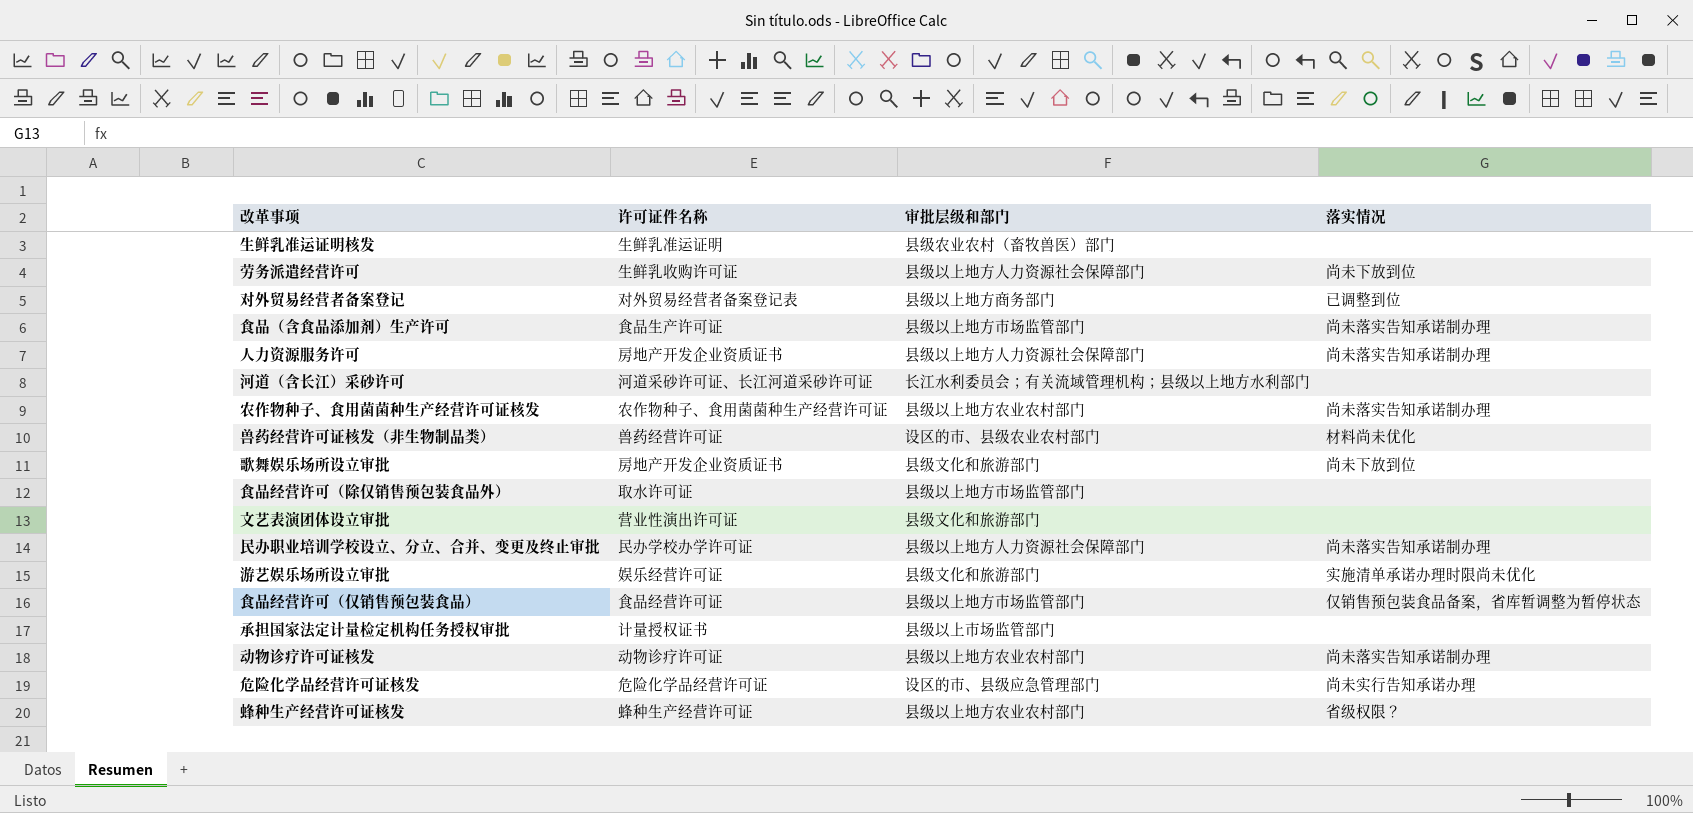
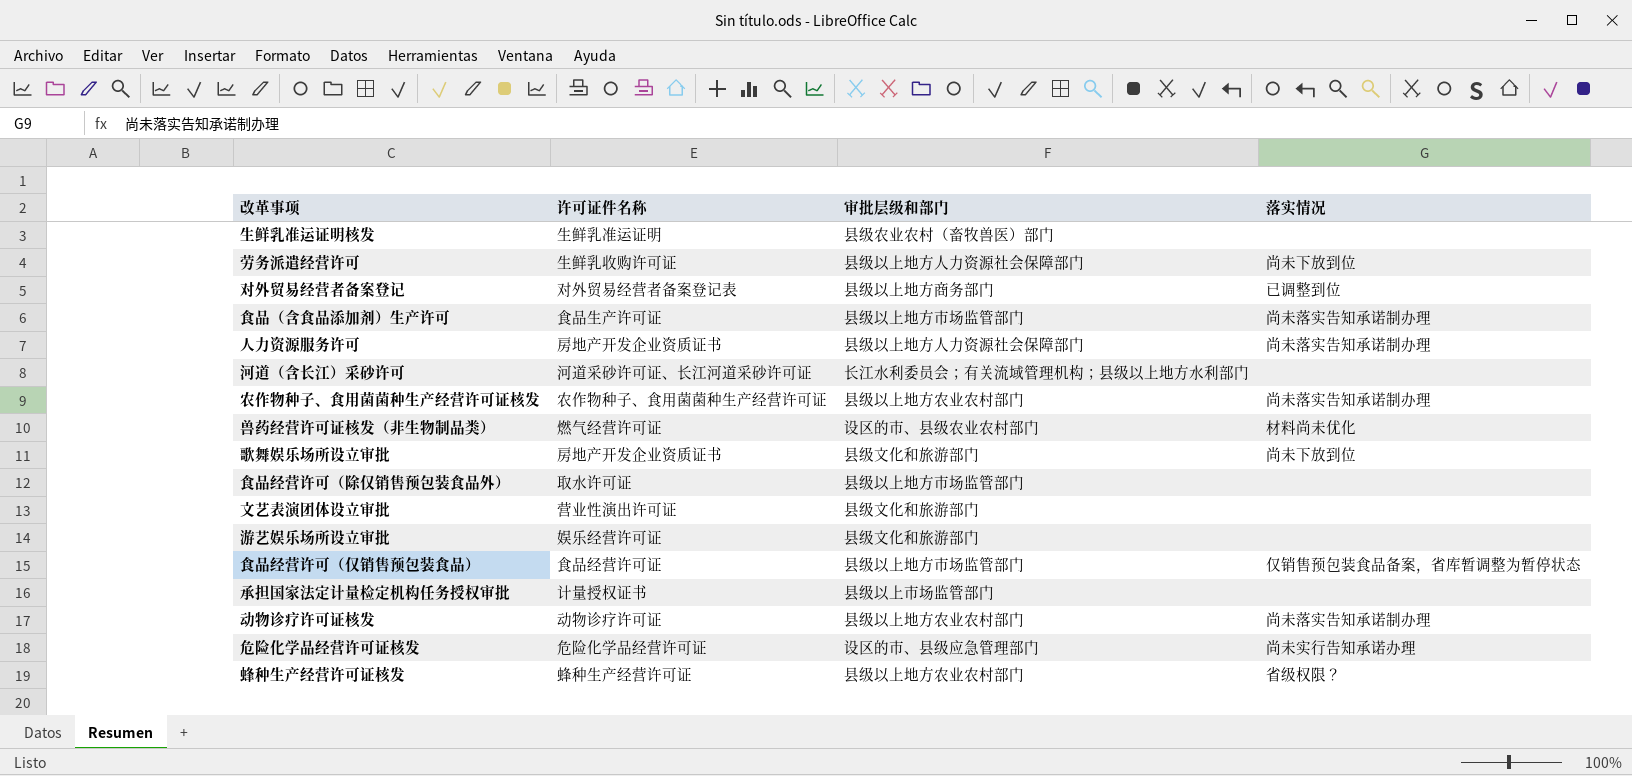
row 民办职业培训学校设立、分立、合并、变更及终止审批: 民办学校办学许可证 | 县级以上地方人力资源社会保障部门 | 尚未落实告知承诺制办理 -> none
兽药经营许可证核发（非生物制品类） | 许可证件名称: 兽药经营许可证 -> 燃气经营许可证
游艺娱乐场所设立审批 | 落实情况: 实施清单承诺办理时限尚未优化 -> none

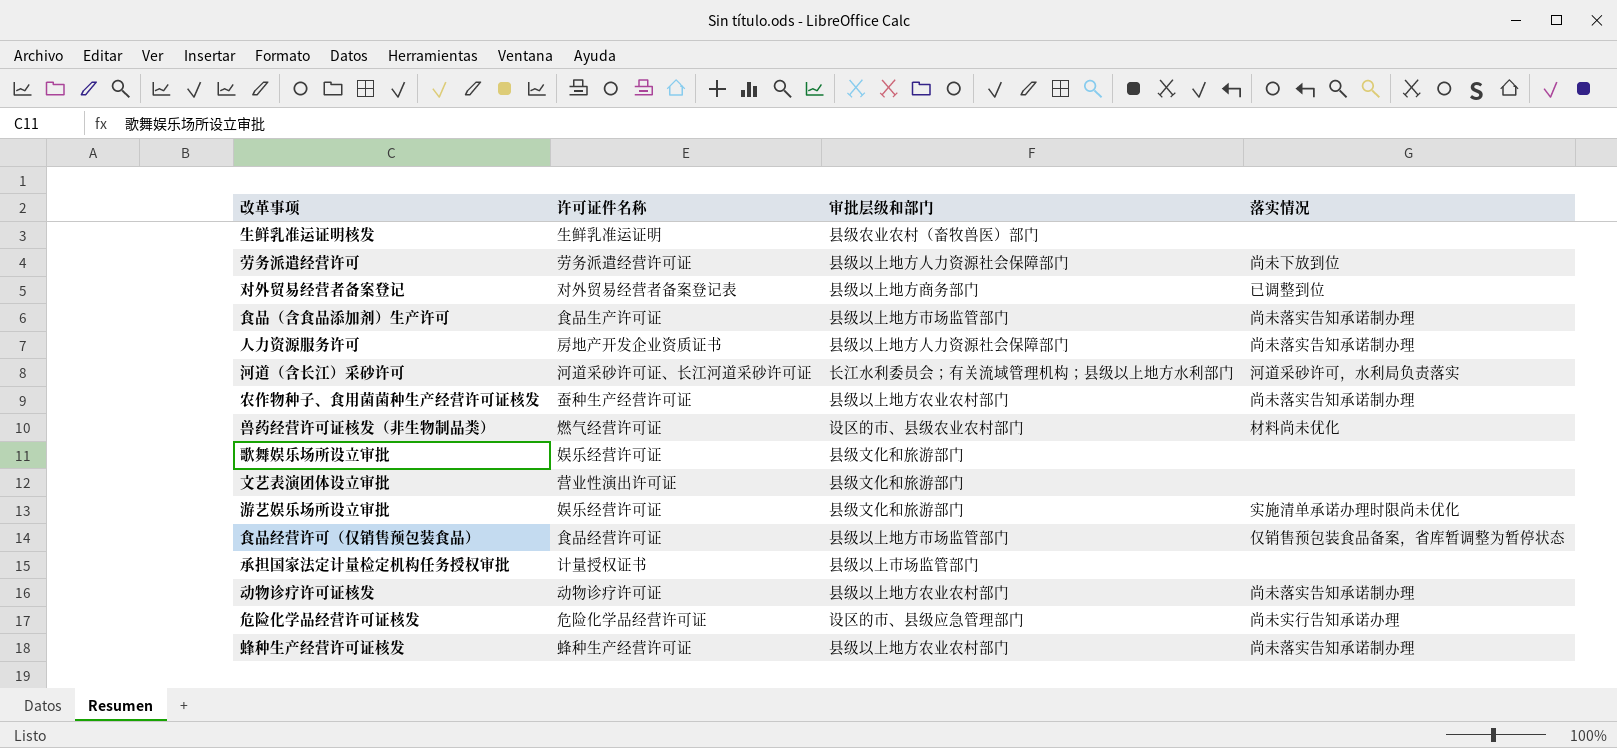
row 食品经营许可（除仅销售预包装食品外）: 取水许可证 | 县级以上地方市场监管部门 | none -> none
劳务派遣经营许可 | 许可证件名称: 生鲜乳收购许可证 -> 劳务派遣经营许可证
河道（含长江）采砂许可 | 落实情况: none -> 河道采砂许可，水利局负责落实
农作物种子、食用菌菌种生产经营许可证核发 | 许可证件名称: 农作物种子、食用菌菌种生产经营许可证 -> 蚕种生产经营许可证
歌舞娱乐场所设立审批 | 许可证件名称: 房地产开发企业资质证书 -> 娱乐经营许可证
歌舞娱乐场所设立审批 | 落实情况: 尚未下放到位 -> none
游艺娱乐场所设立审批 | 落实情况: none -> 实施清单承诺办理时限尚未优化
蜂种生产经营许可证核发 | 落实情况: 省级权限？ -> 尚未落实告知承诺制办理

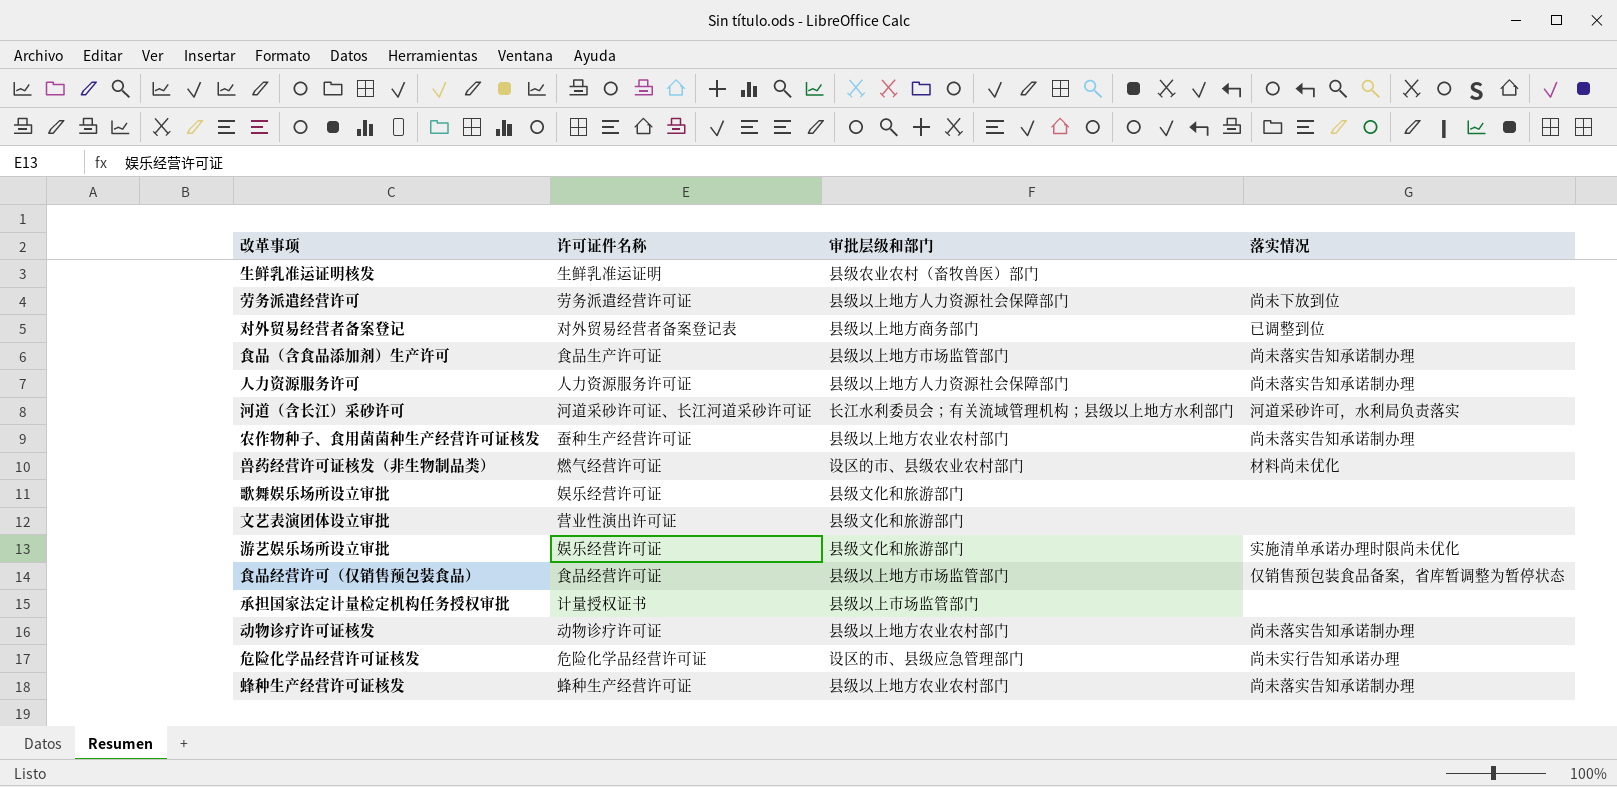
人力资源服务许可 | 许可证件名称: 房地产开发企业资质证书 -> 人力资源服务许可证

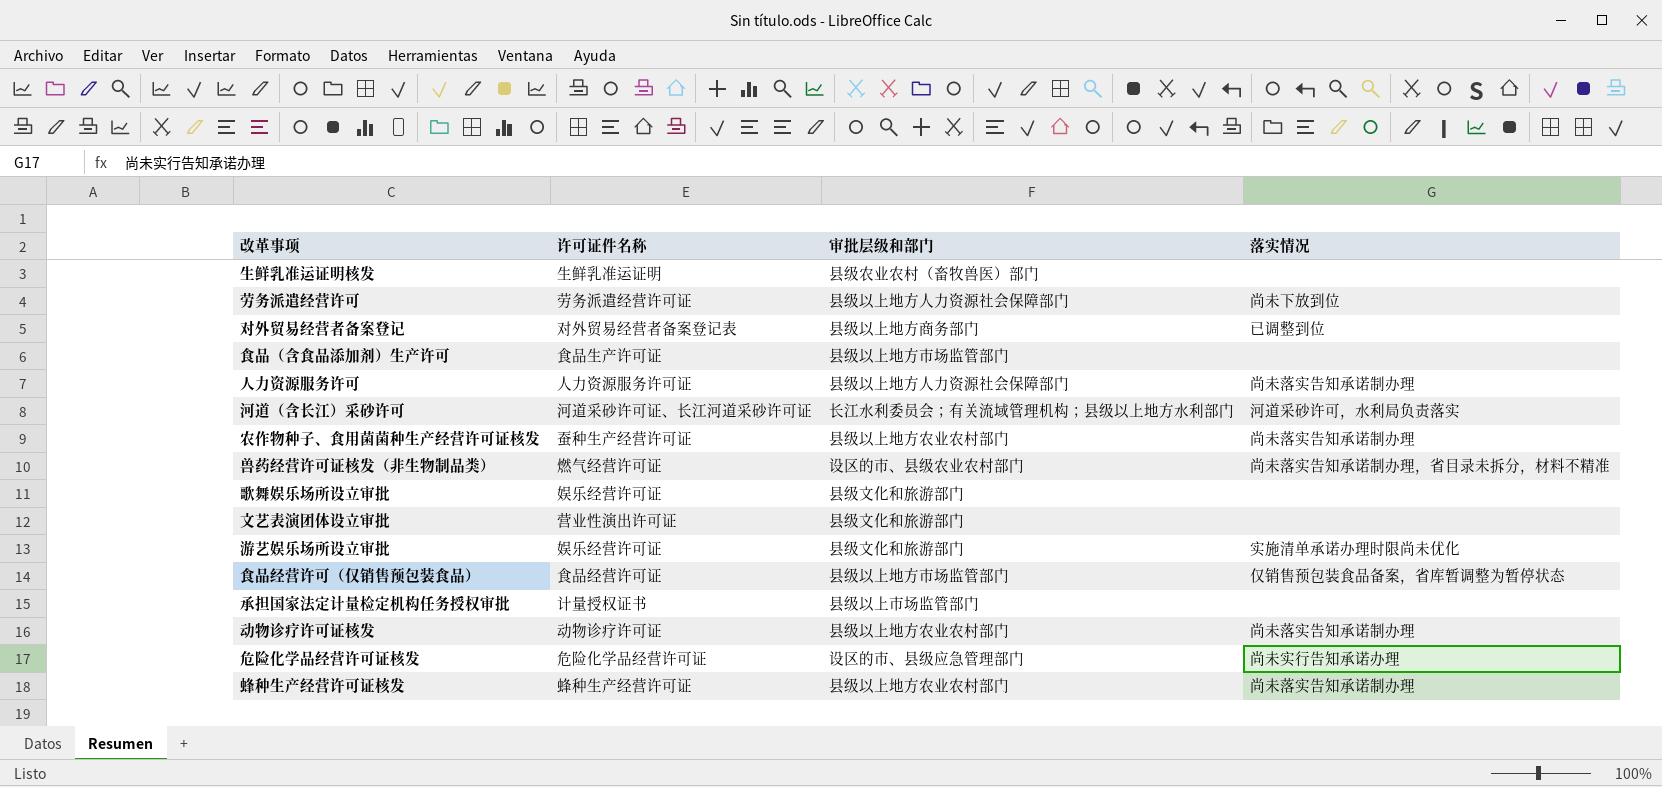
食品（含食品添加剂）生产许可 | 落实情况: 尚未落实告知承诺制办理 -> none
兽药经营许可证核发（非生物制品类） | 落实情况: 材料尚未优化 -> 尚未落实告知承诺制办理，省目录未拆分，材料不精准

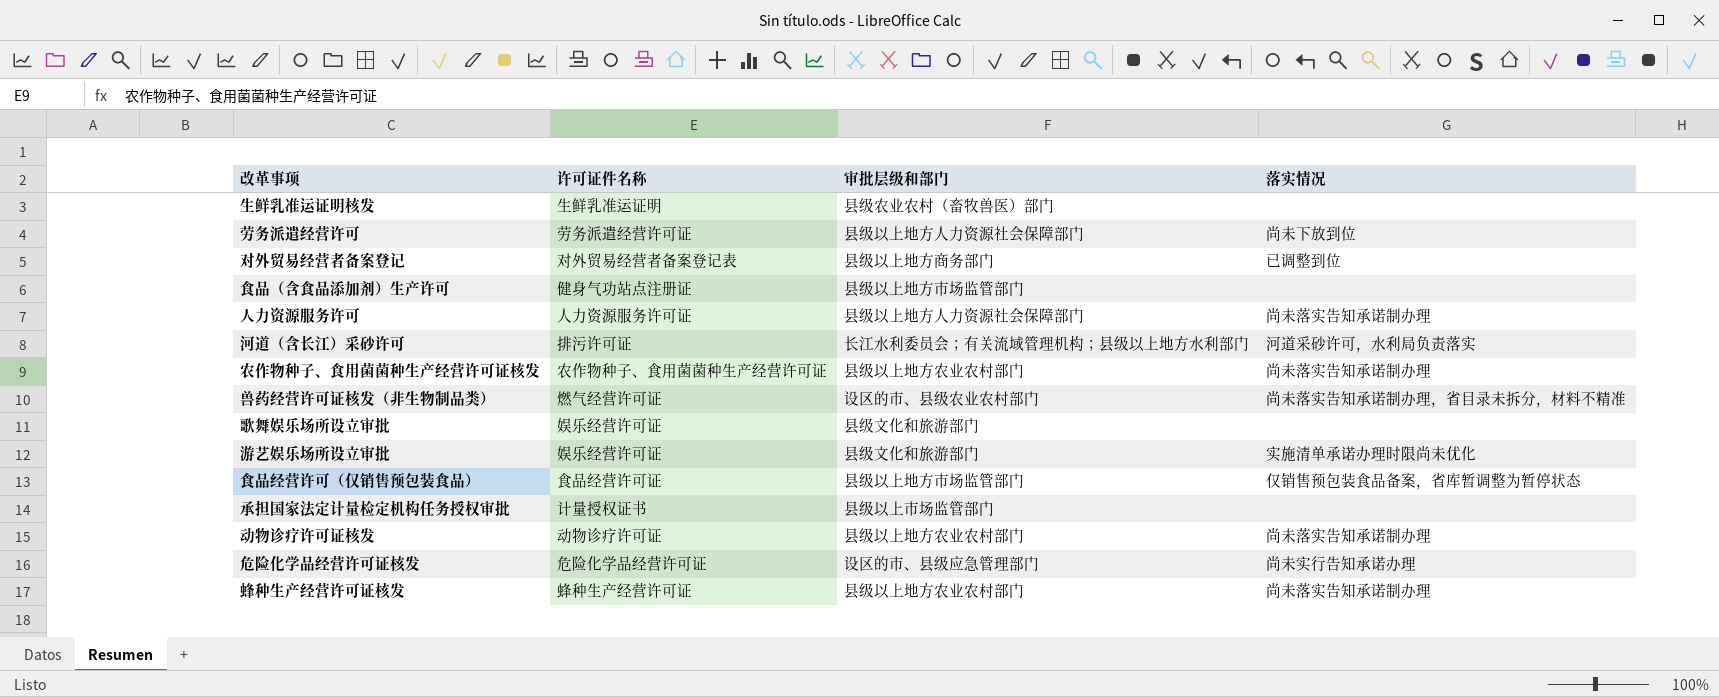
row 文艺表演团体设立审批: 营业性演出许可证 | 县级文化和旅游部门 | none -> none
食品（含食品添加剂）生产许可 | 许可证件名称: 食品生产许可证 -> 健身气功站点注册证
河道（含长江）采砂许可 | 许可证件名称: 河道采砂许可证、长江河道采砂许可证 -> 排污许可证
农作物种子、食用菌菌种生产经营许可证核发 | 许可证件名称: 蚕种生产经营许可证 -> 农作物种子、食用菌菌种生产经营许可证

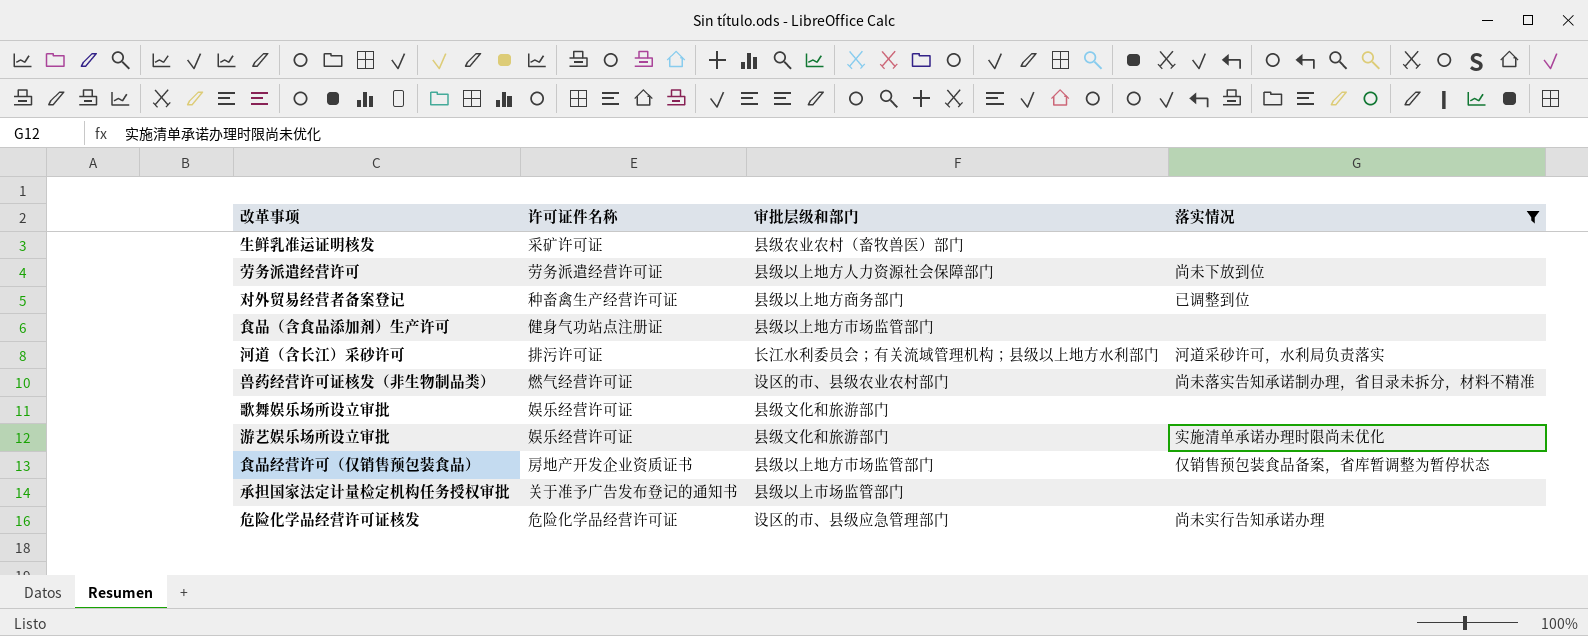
filter: none -> 落实情况 != 尚未落实告知承诺制办理
生鲜乳准运证明核发 | 许可证件名称: 生鲜乳准运证明 -> 采矿许可证
对外贸易经营者备案登记 | 许可证件名称: 对外贸易经营者备案登记表 -> 种畜禽生产经营许可证
食品经营许可（仅销售预包装食品） | 许可证件名称: 食品经营许可证 -> 房地产开发企业资质证书
承担国家法定计量检定机构任务授权审批 | 许可证件名称: 计量授权证书 -> 关于准予广告发布登记的通知书

